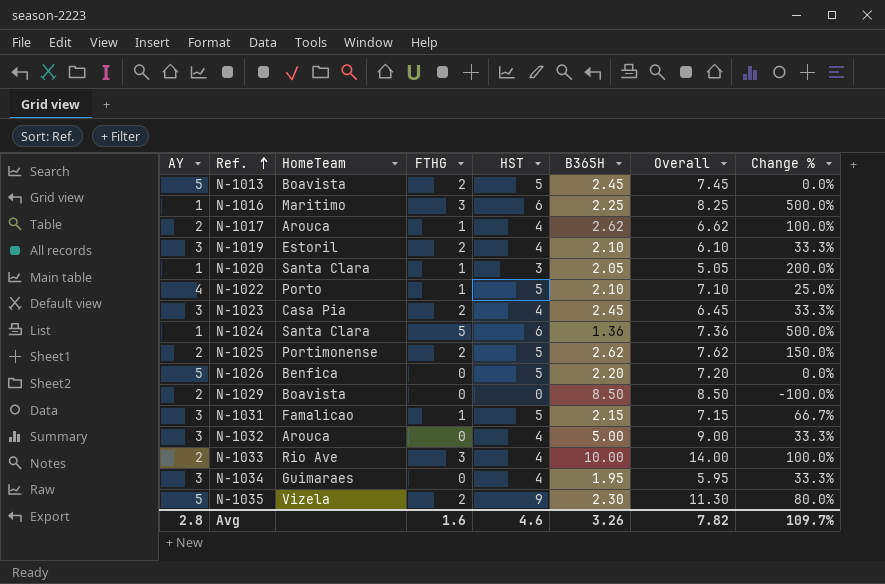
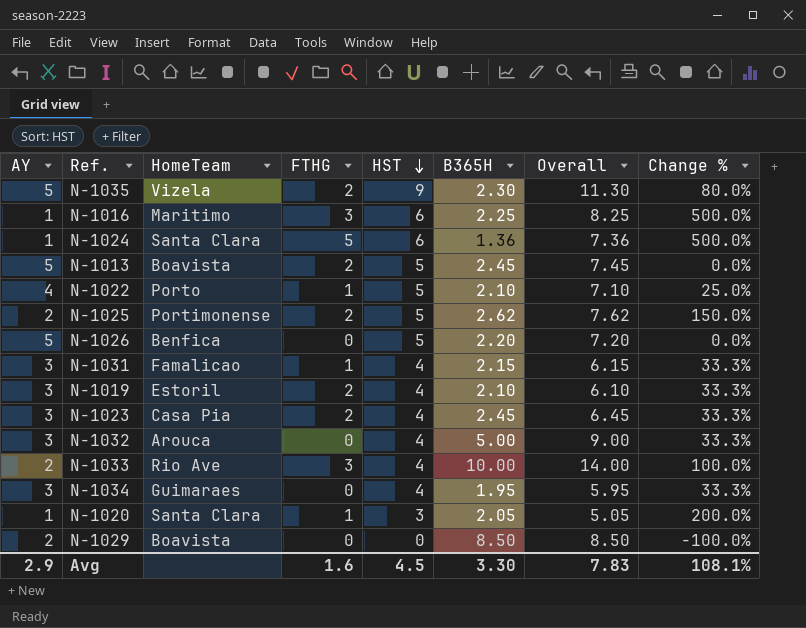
row order: Ref. ascending -> HST descending
row N-1017: 2 | Arouca | 1 | 4 | 2.62 | 6.62 | 100.0% -> none
N-1031 | HST: 5 -> 4
N-1031 | Overall: 7.15 -> 6.15
N-1031 | Change %: 66.7% -> 33.3%
Avg | AY: 2.8 -> 2.9
Avg | HST: 4.6 -> 4.5
Avg | B365H: 3.26 -> 3.30
Avg | Overall: 7.82 -> 7.83
Avg | Change %: 109.7% -> 108.1%

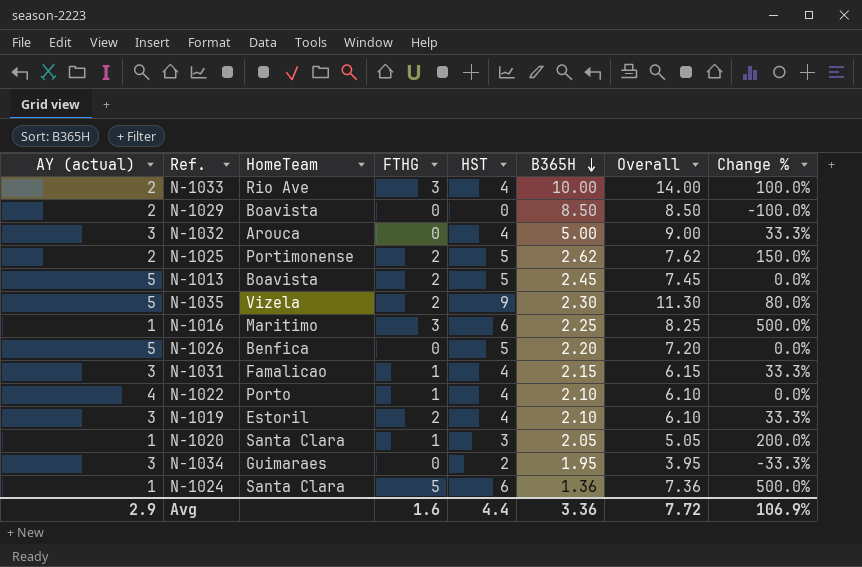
row order: HST descending -> B365H descending
column name: AY -> AY (actual)
row N-1023: 3 | Casa Pia | 2 | 4 | 2.45 | 6.45 | 33.3% -> none
N-1022 | HST: 5 -> 4
N-1022 | Overall: 7.10 -> 6.10
N-1022 | Change %: 25.0% -> 0.0%
N-1034 | HST: 4 -> 2
N-1034 | Overall: 5.95 -> 3.95
N-1034 | Change %: 33.3% -> -33.3%
Avg | HST: 4.5 -> 4.4
Avg | B365H: 3.30 -> 3.36
Avg | Overall: 7.83 -> 7.72
Avg | Change %: 108.1% -> 106.9%

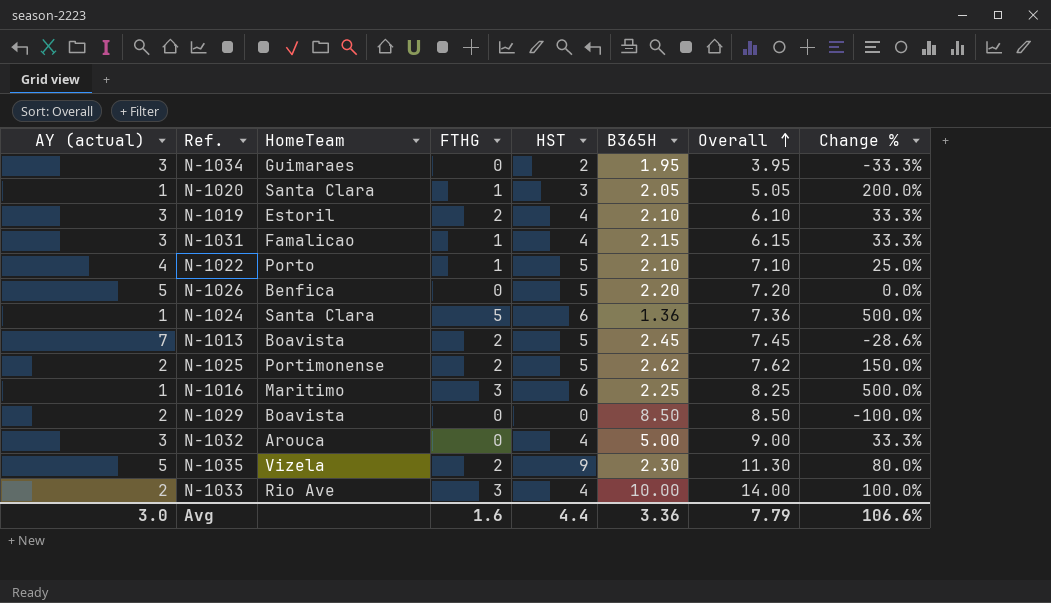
row order: B365H descending -> Overall ascending
N-1022 | HST: 4 -> 5
N-1022 | Overall: 6.10 -> 7.10
N-1022 | Change %: 0.0% -> 25.0%
N-1013 | AY (actual): 5 -> 7
N-1013 | Change %: 0.0% -> -28.6%
Avg | AY (actual): 2.9 -> 3.0
Avg | Overall: 7.72 -> 7.79
Avg | Change %: 106.9% -> 106.6%

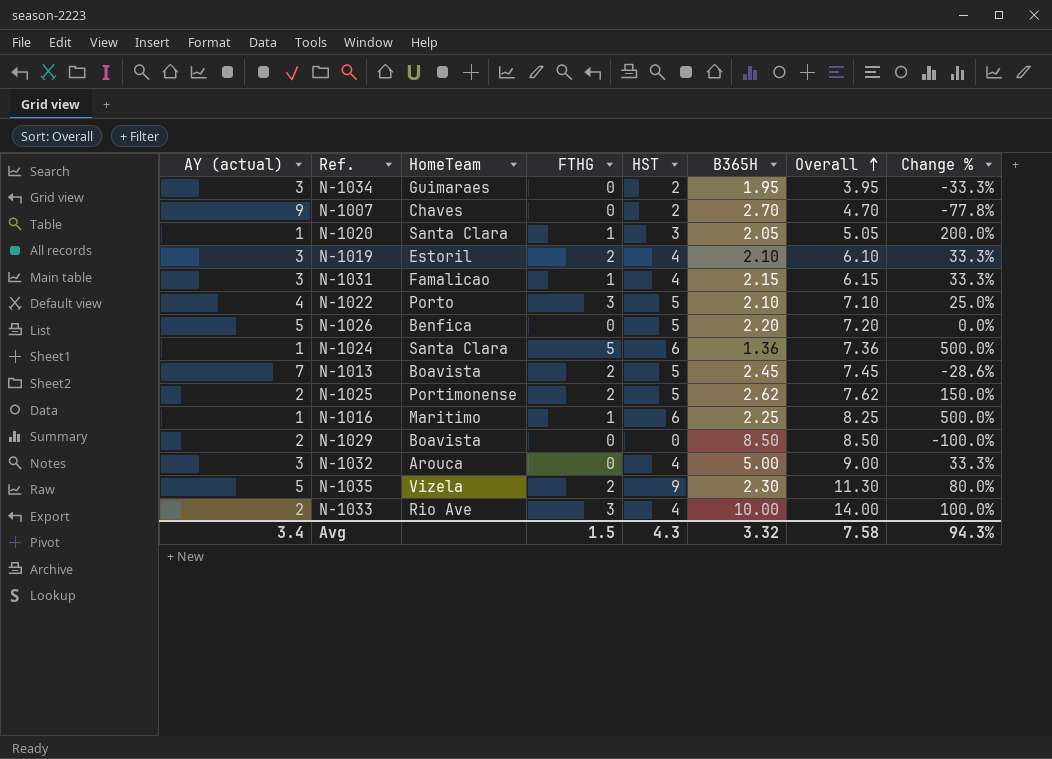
row N-1007: none -> 9 | Chaves | 0 | 2 | 2.70 | 4.70 | -77.8%
N-1022 | FTHG: 1 -> 3
N-1016 | FTHG: 3 -> 1
Avg | AY (actual): 3.0 -> 3.4
Avg | FTHG: 1.6 -> 1.5
Avg | HST: 4.4 -> 4.3
Avg | B365H: 3.36 -> 3.32
Avg | Overall: 7.79 -> 7.58
Avg | Change %: 106.6% -> 94.3%

